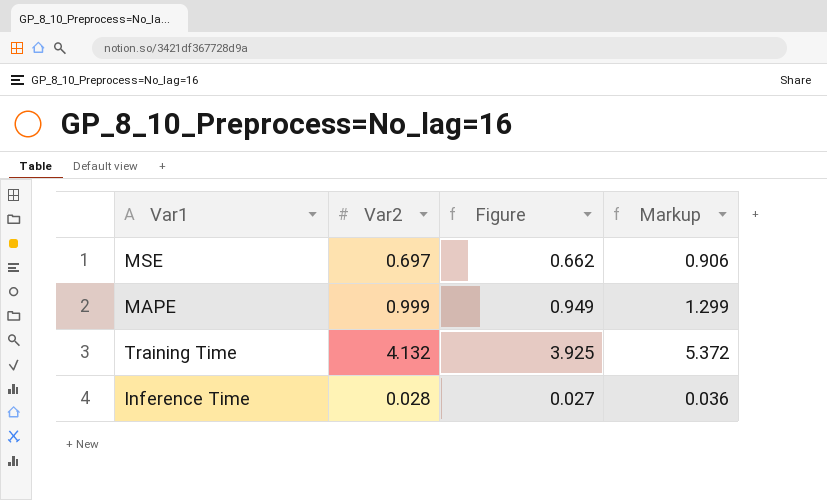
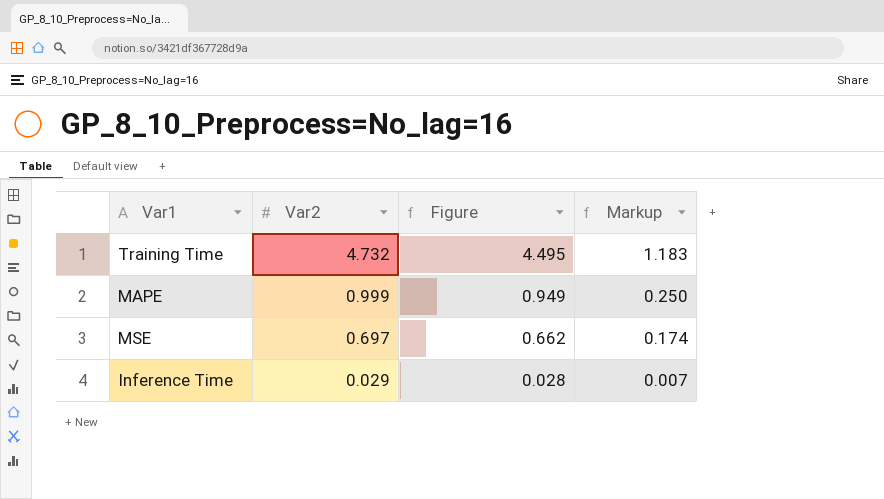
row order: none -> Var2 descending
column Markup | formula: [Var2] * 1.3 -> [Var2] * 0.25
Training Time | Var2: 4.132 -> 4.732
Training Time | Figure: 3.925 -> 4.495
Inference Time | Var2: 0.028 -> 0.029
Inference Time | Figure: 0.027 -> 0.028

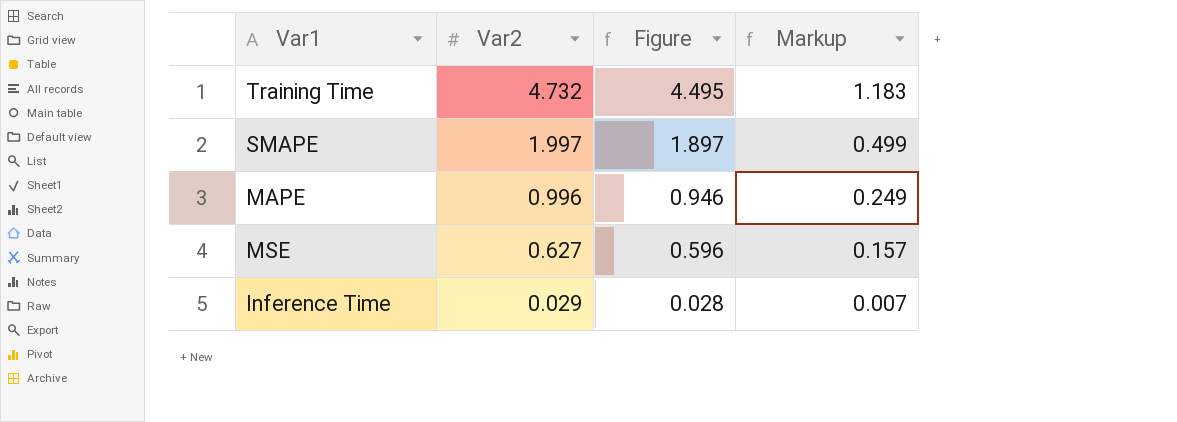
row SMAPE: none -> 1.997 | 1.897 | 0.499
MAPE | Var2: 0.999 -> 0.996
MAPE | Figure: 0.949 -> 0.946
MAPE | Markup: 0.250 -> 0.249
MSE | Var2: 0.697 -> 0.627
MSE | Figure: 0.662 -> 0.596
MSE | Markup: 0.174 -> 0.157

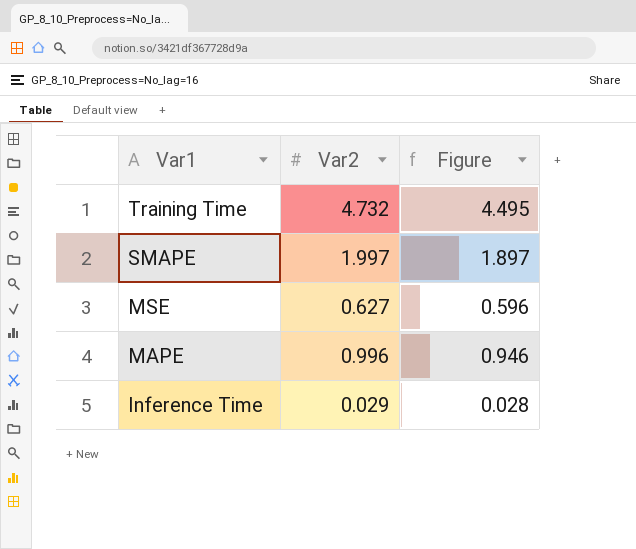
row order: Var2 descending -> Var1 descending
column Markup | formula: [Var2] * 0.25 -> none

